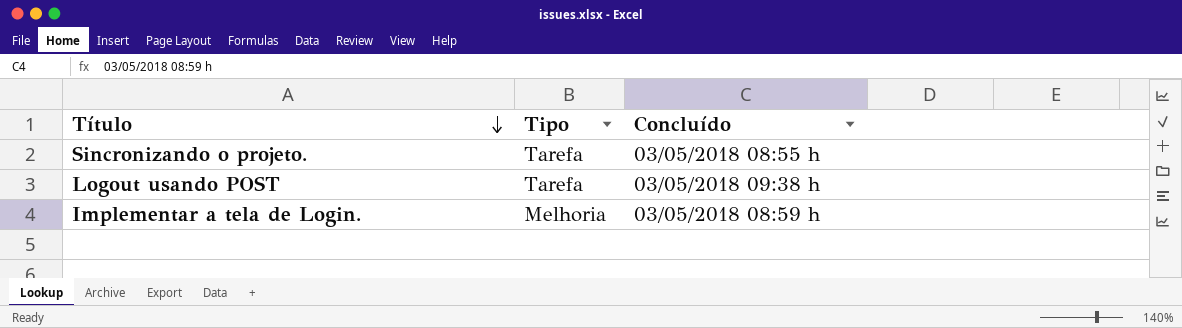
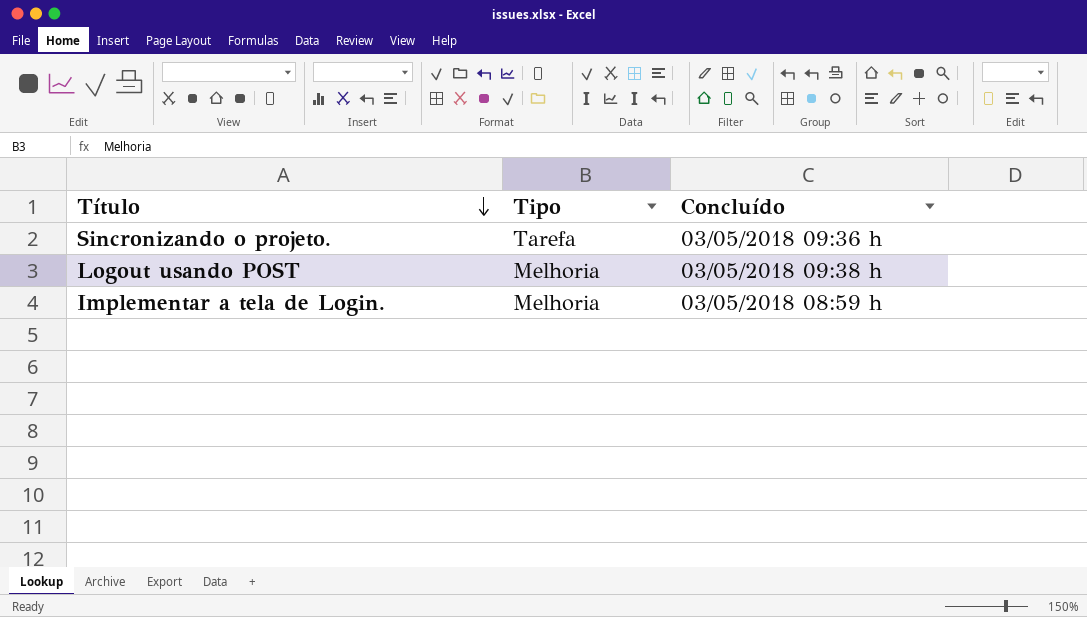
Sincronizando o projeto. | Concluído: 03/05/2018 08:55 h -> 03/05/2018 09:36 h
Logout usando POST | Tipo: Tarefa -> Melhoria

